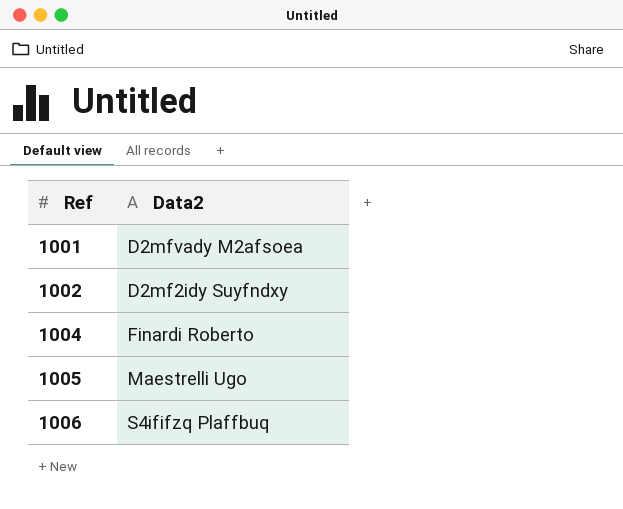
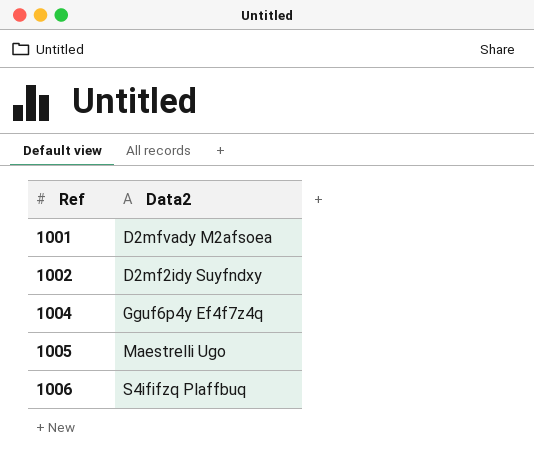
1004 | Data2: Finardi Roberto -> Gguf6p4y Ef4f7z4q

